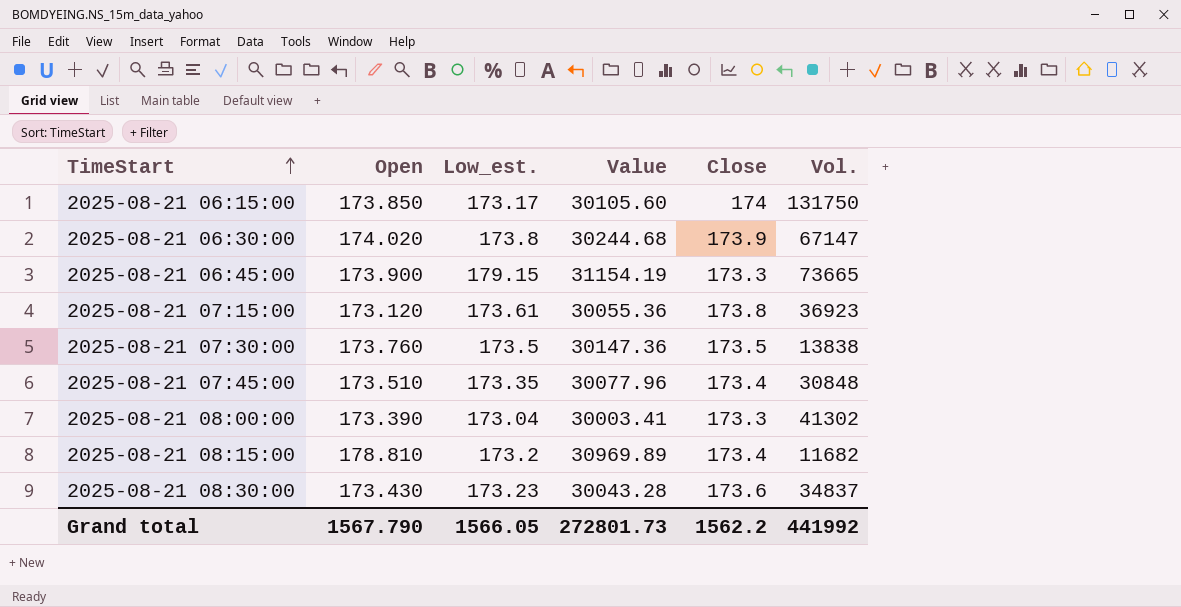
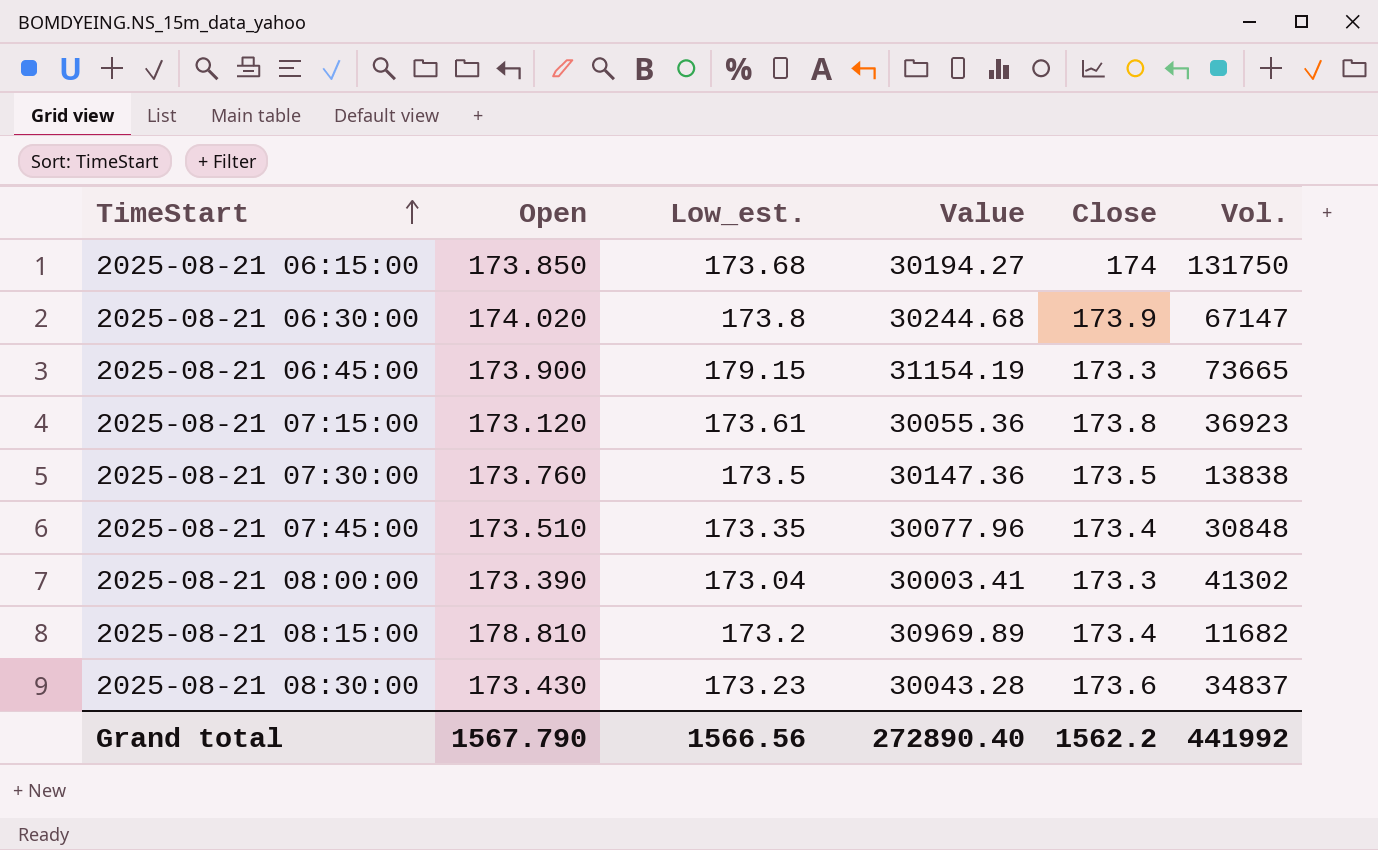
2025-08-21 06:15:00 | Low_est.: 173.17 -> 173.68
2025-08-21 06:15:00 | Value: 30105.60 -> 30194.27
Grand total | Low_est.: 1566.05 -> 1566.56
Grand total | Value: 272801.73 -> 272890.40

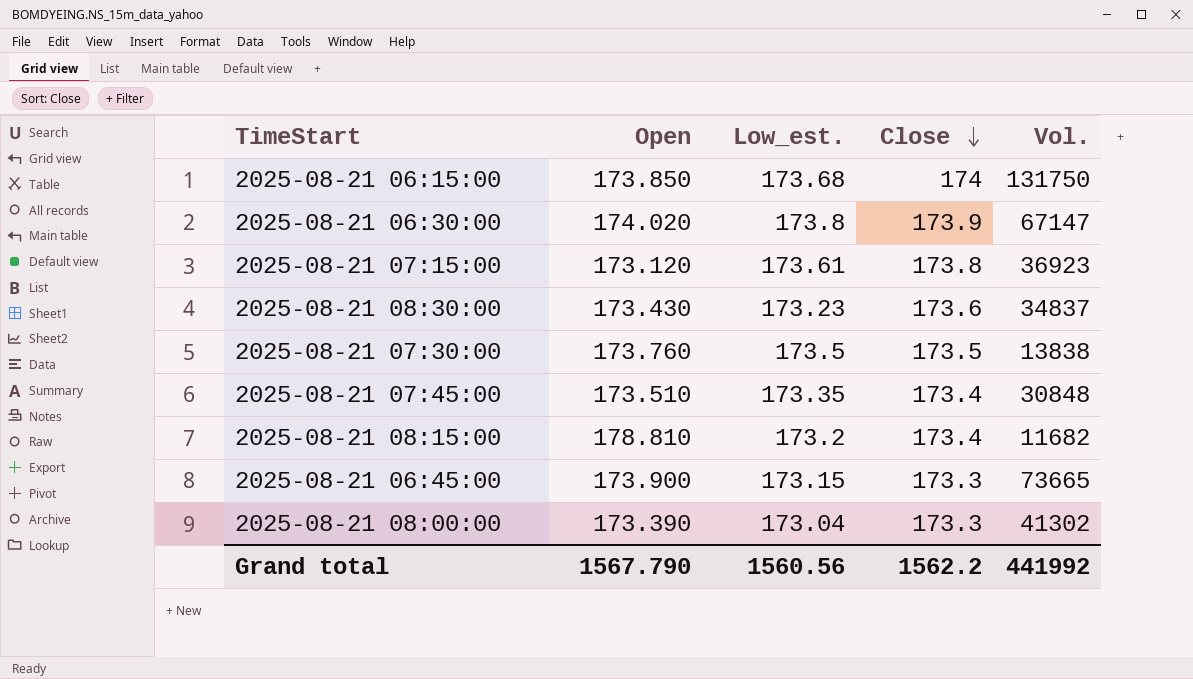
row order: TimeStart ascending -> Close descending
column Value | formula: [Open] * [Low_est.] -> none
2025-08-21 06:45:00 | Low_est.: 179.15 -> 173.15
Grand total | Low_est.: 1566.56 -> 1560.56

